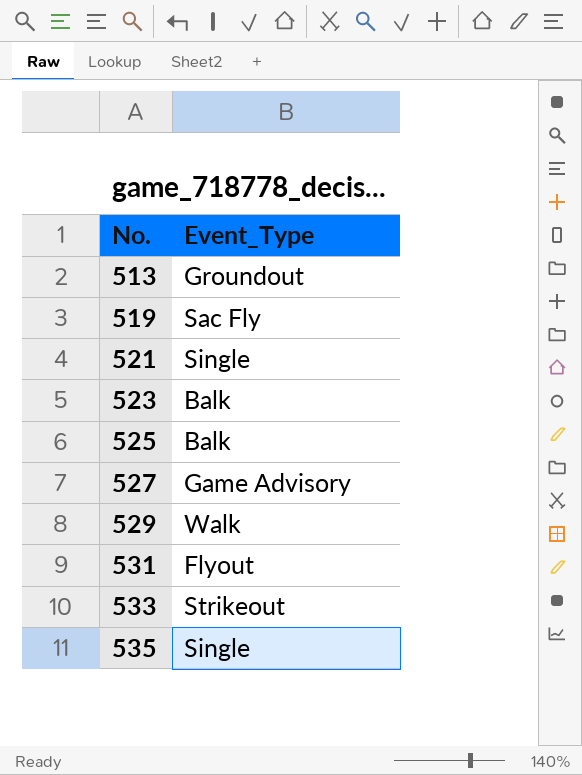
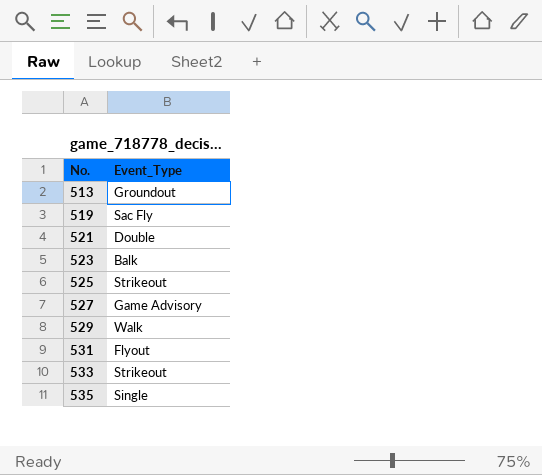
521 | Event_Type: Single -> Double
525 | Event_Type: Balk -> Strikeout

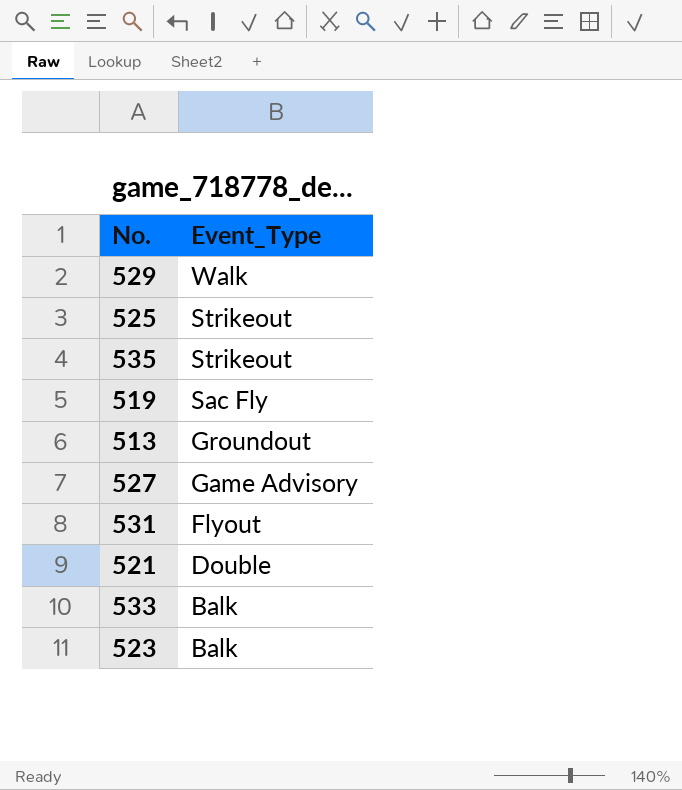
row order: No. ascending -> Event_Type descending
535 | Event_Type: Single -> Strikeout
533 | Event_Type: Strikeout -> Balk

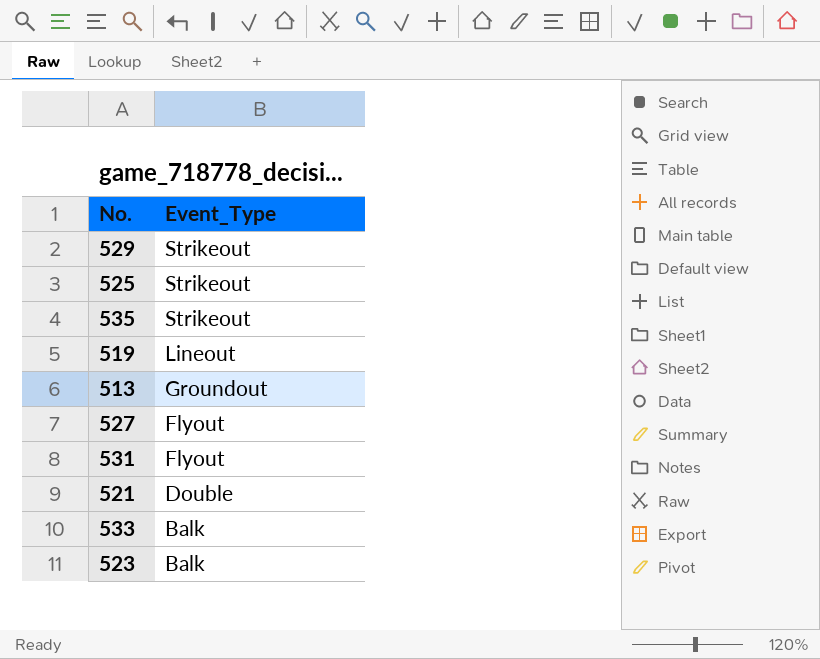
529 | Event_Type: Walk -> Strikeout
519 | Event_Type: Sac Fly -> Lineout
527 | Event_Type: Game Advisory -> Flyout

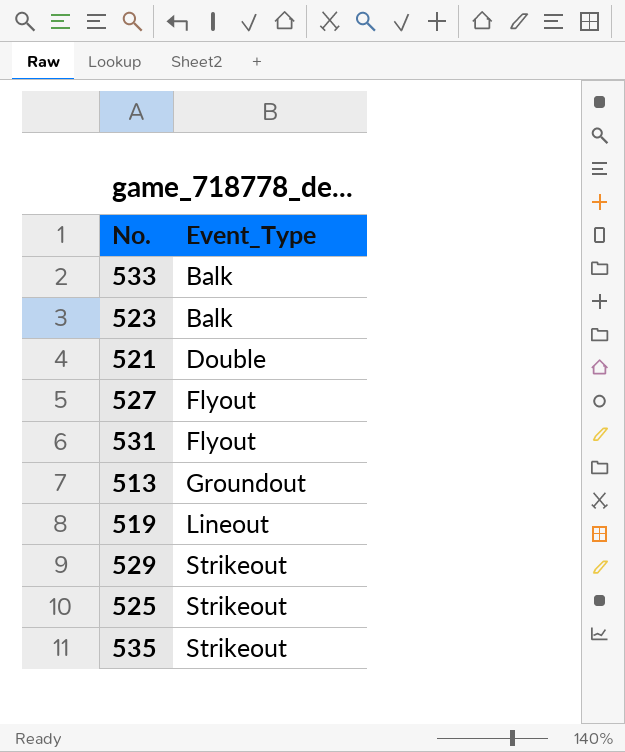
row order: Event_Type descending -> Event_Type ascending

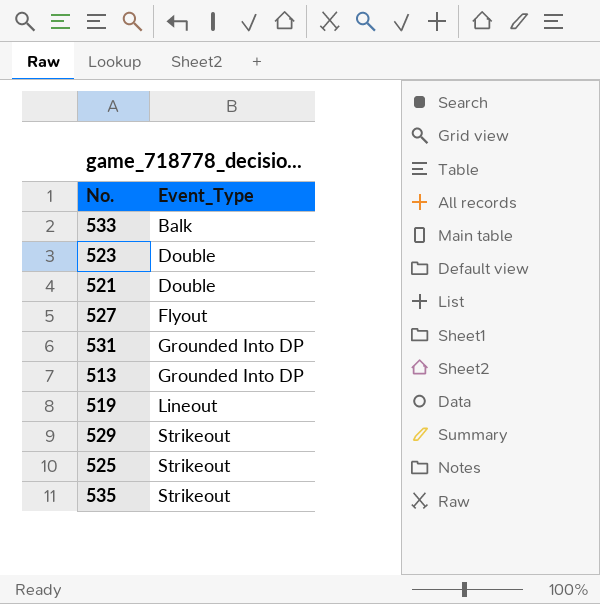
523 | Event_Type: Balk -> Double
531 | Event_Type: Flyout -> Grounded Into DP
513 | Event_Type: Groundout -> Grounded Into DP

